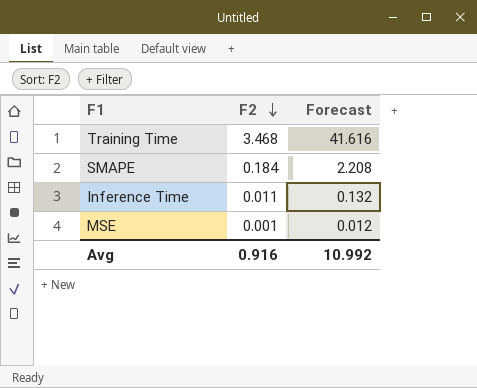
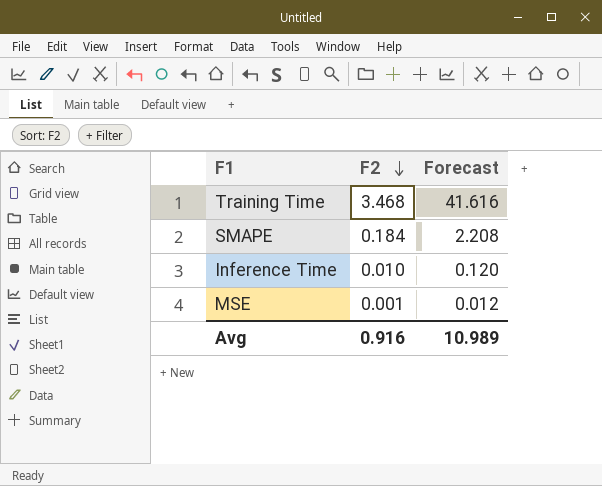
Inference Time | F2: 0.011 -> 0.010
Inference Time | Forecast: 0.132 -> 0.120
Avg | Forecast: 10.992 -> 10.989

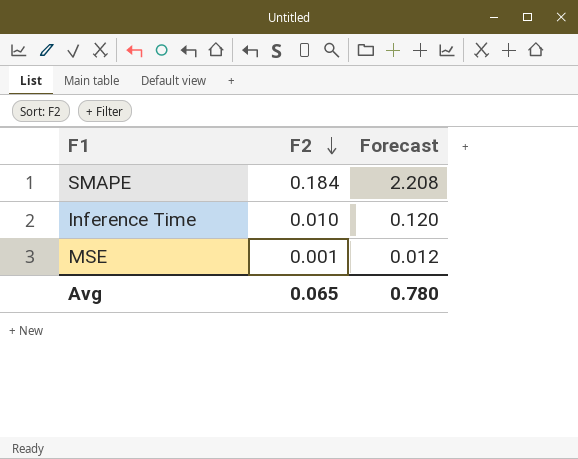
row Training Time: 3.468 | 41.616 -> none
Avg | F2: 0.916 -> 0.065
Avg | Forecast: 10.989 -> 0.780

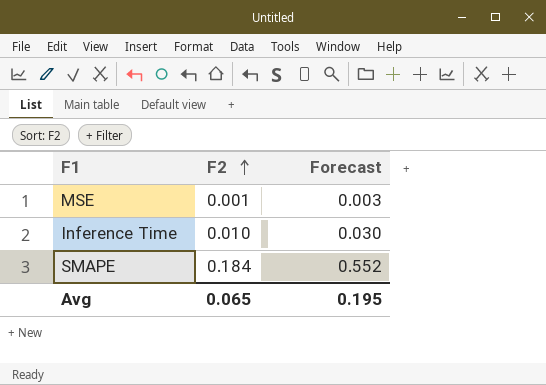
row order: F2 descending -> F2 ascending
column Forecast | formula: [F2] * 12 -> [F2] * 3
Avg | Forecast: 0.780 -> 0.195

